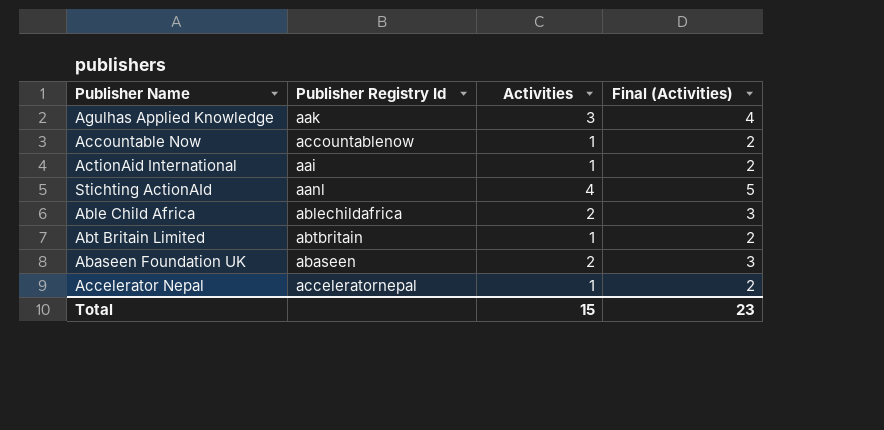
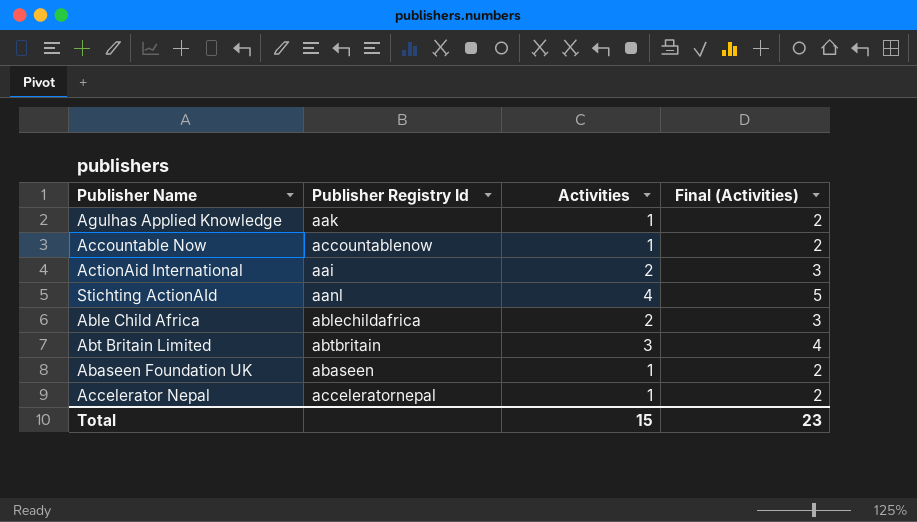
Agulhas Applied Knowledge | Activities: 3 -> 1
Agulhas Applied Knowledge | Final (Activities): 4 -> 2
ActionAid International | Activities: 1 -> 2
ActionAid International | Final (Activities): 2 -> 3
Abt Britain Limited | Activities: 1 -> 3
Abt Britain Limited | Final (Activities): 2 -> 4
Abaseen Foundation UK | Activities: 2 -> 1
Abaseen Foundation UK | Final (Activities): 3 -> 2

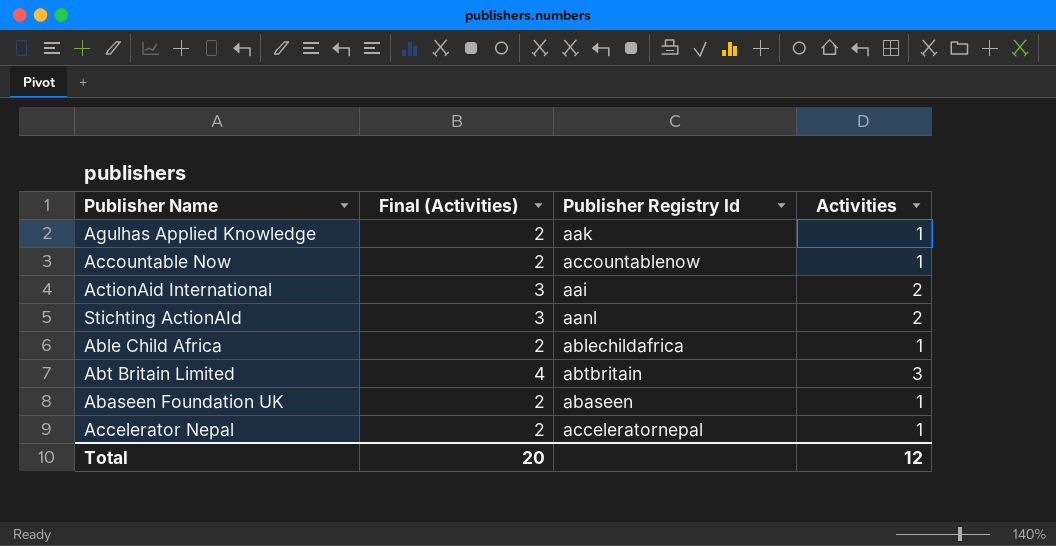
column Final (Activities) | position: 4 -> 2
Stichting ActionAId | Final (Activities): 5 -> 3
Stichting ActionAId | Activities: 4 -> 2
Able Child Africa | Final (Activities): 3 -> 2
Able Child Africa | Activities: 2 -> 1
Total | Final (Activities): 23 -> 20
Total | Activities: 15 -> 12

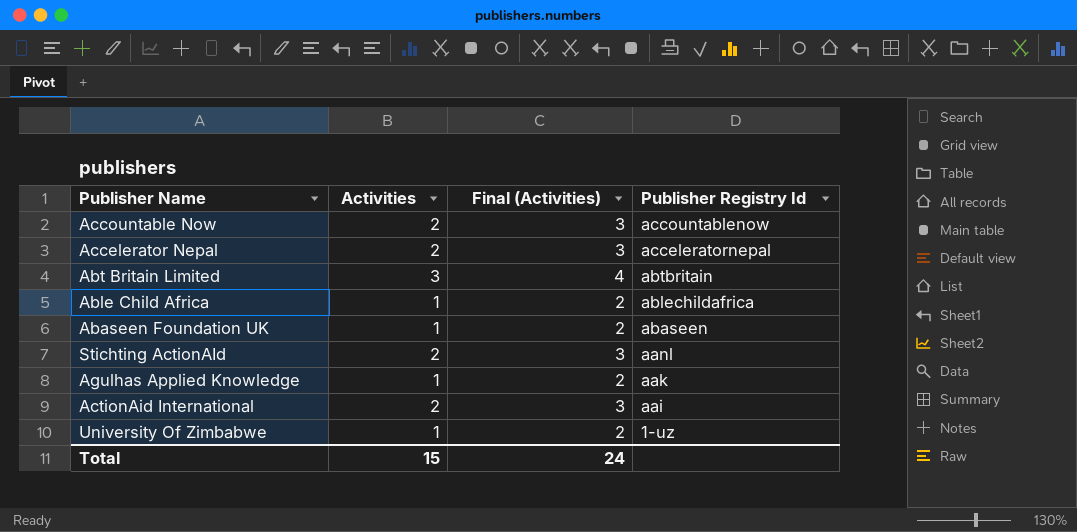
row order: none -> Publisher Registry Id descending
column Activities | position: 4 -> 2
Accountable Now | Activities: 1 -> 2
Accountable Now | Final (Activities): 2 -> 3
Accelerator Nepal | Activities: 1 -> 2
Accelerator Nepal | Final (Activities): 2 -> 3
row University Of Zimbabwe: none -> 1 | 2 | 1-uz
Total | Activities: 12 -> 15
Total | Final (Activities): 20 -> 24

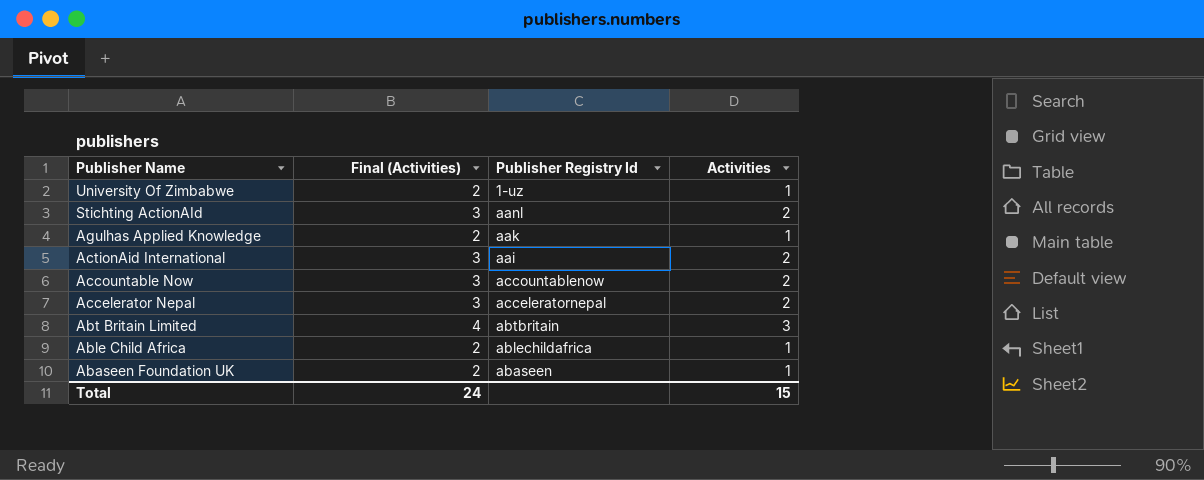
row order: Publisher Registry Id descending -> Publisher Name descending
column Activities | position: 2 -> 4

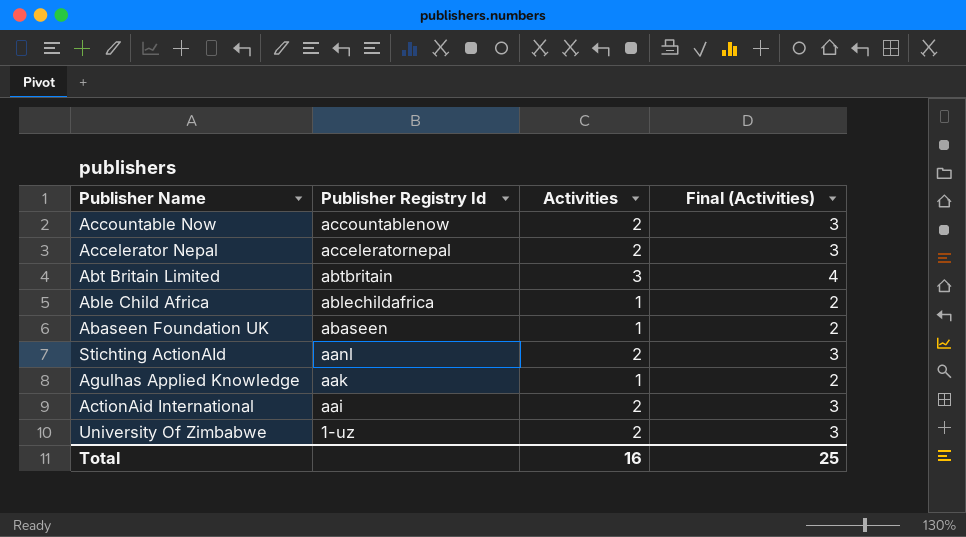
row order: Publisher Name descending -> Publisher Registry Id descending
column Final (Activities) | position: 2 -> 4
University Of Zimbabwe | Activities: 1 -> 2
University Of Zimbabwe | Final (Activities): 2 -> 3
Total | Activities: 15 -> 16
Total | Final (Activities): 24 -> 25

